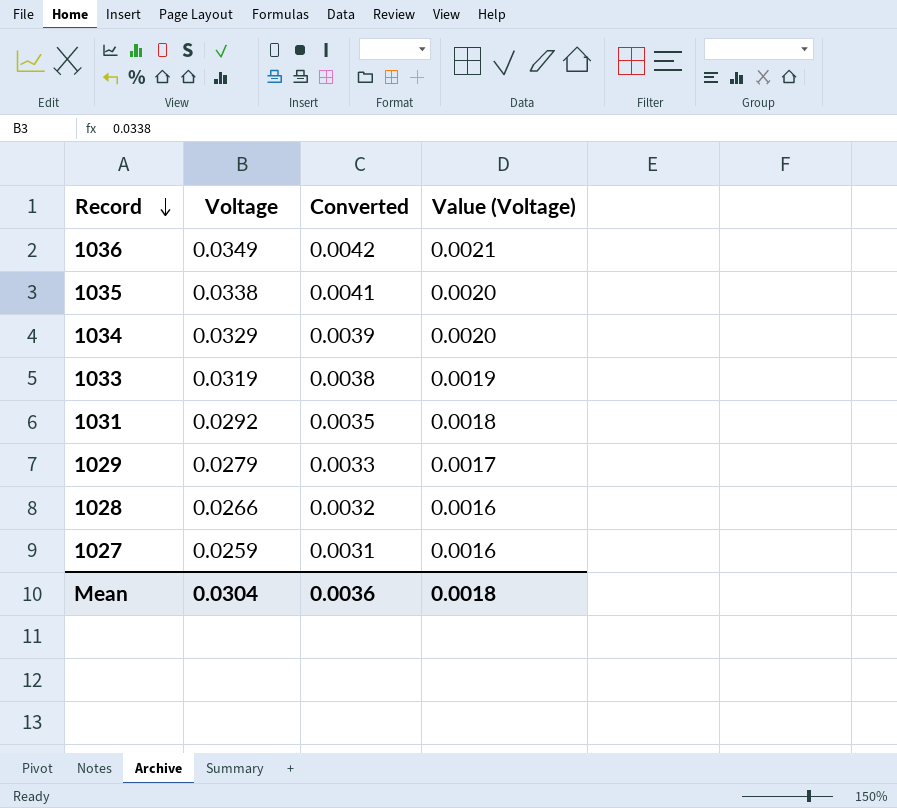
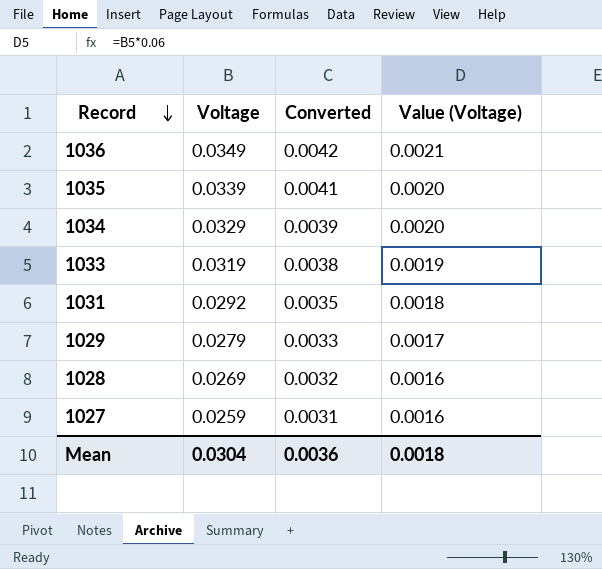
1035 | Voltage: 0.0338 -> 0.0339
1028 | Voltage: 0.0266 -> 0.0269

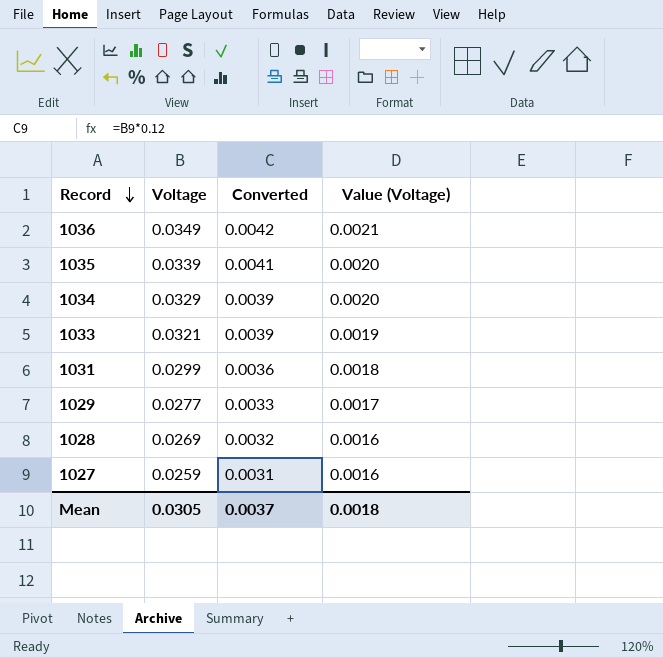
1033 | Voltage: 0.0319 -> 0.0321
1033 | Converted: 0.0038 -> 0.0039
1031 | Voltage: 0.0292 -> 0.0299
1031 | Converted: 0.0035 -> 0.0036
1029 | Voltage: 0.0279 -> 0.0277
Mean | Voltage: 0.0304 -> 0.0305
Mean | Converted: 0.0036 -> 0.0037

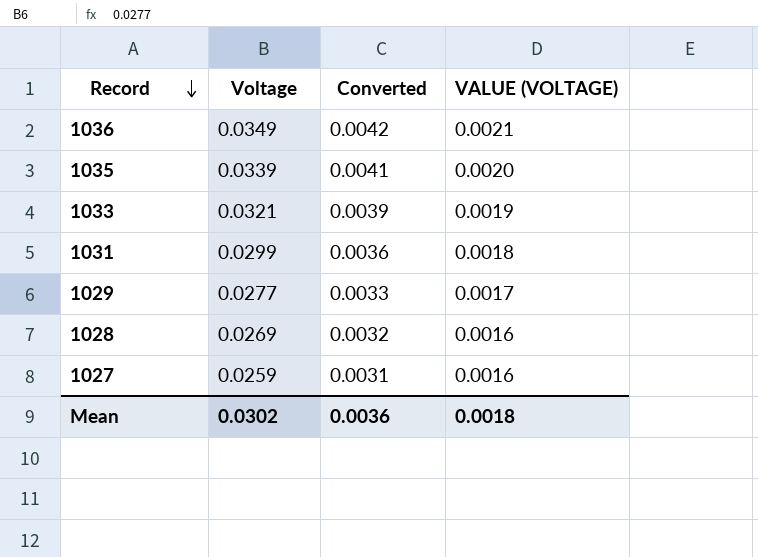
column name: Value (Voltage) -> VALUE (VOLTAGE)
row 1034: 0.0329 | 0.0039 | 0.0020 -> none
Mean | Voltage: 0.0305 -> 0.0302
Mean | Converted: 0.0037 -> 0.0036

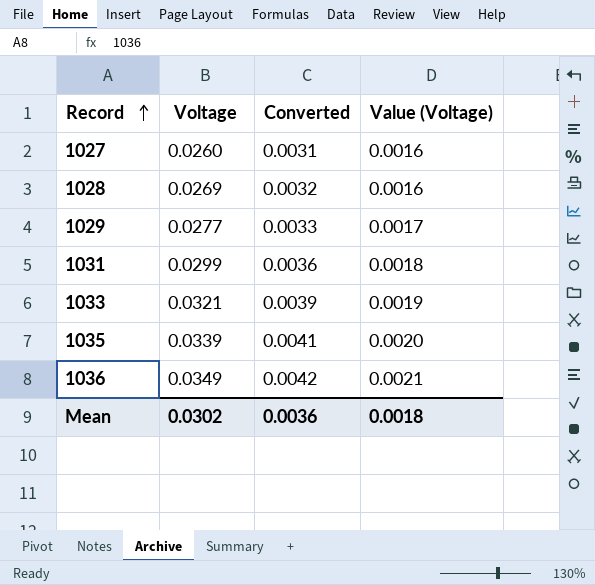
row order: Record descending -> Record ascending
column name: VALUE (VOLTAGE) -> Value (Voltage)
1027 | Voltage: 0.0259 -> 0.0260

